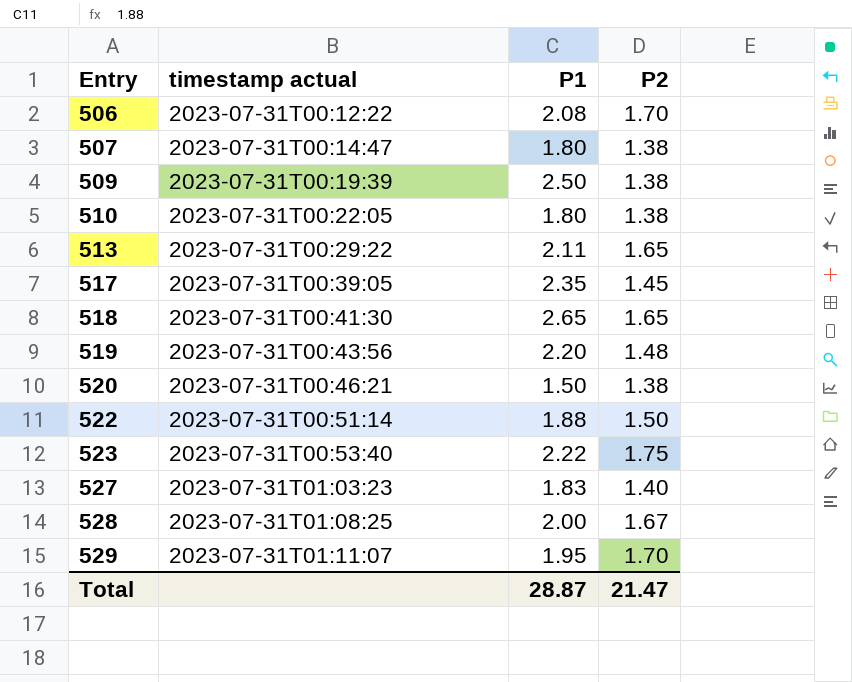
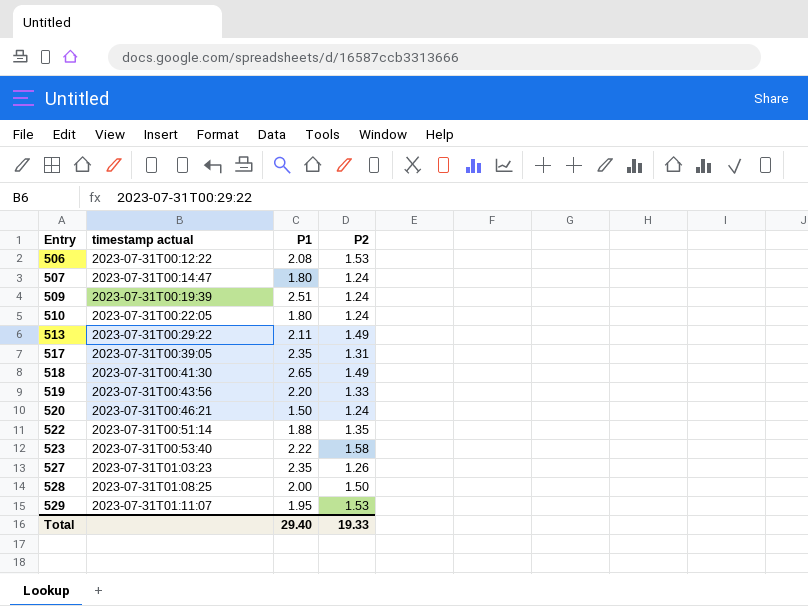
506 | P2: 1.70 -> 1.53
507 | P2: 1.38 -> 1.24
509 | P1: 2.50 -> 2.51
509 | P2: 1.38 -> 1.24
510 | P2: 1.38 -> 1.24
513 | P2: 1.65 -> 1.49
517 | P2: 1.45 -> 1.31
518 | P2: 1.65 -> 1.49
519 | P2: 1.48 -> 1.33
520 | P2: 1.38 -> 1.24
522 | P2: 1.50 -> 1.35
523 | P2: 1.75 -> 1.58
527 | P1: 1.83 -> 2.35
527 | P2: 1.40 -> 1.26
528 | P2: 1.67 -> 1.50
529 | P2: 1.70 -> 1.53
Total | P1: 28.87 -> 29.40
Total | P2: 21.47 -> 19.33

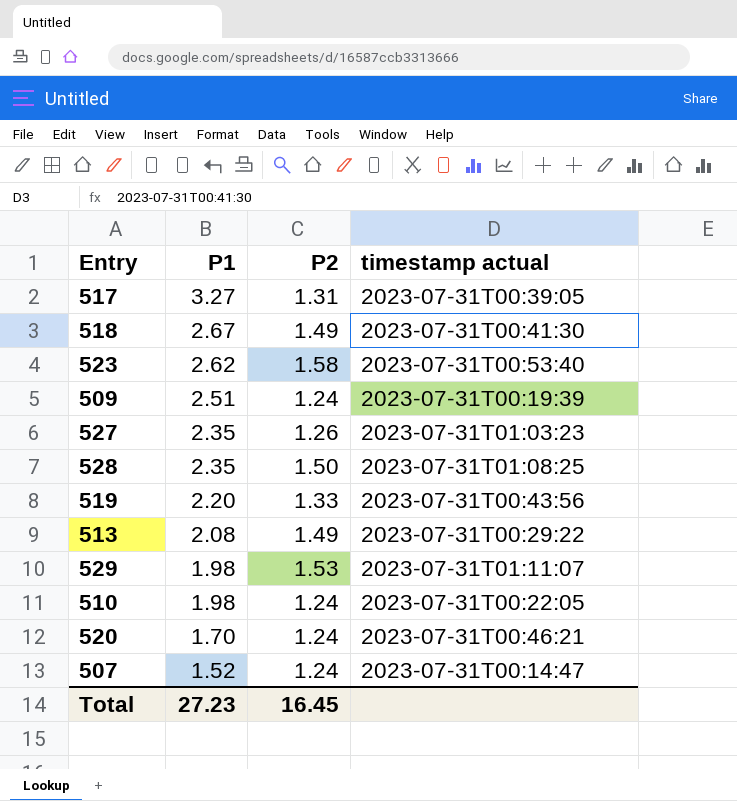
row order: Entry ascending -> P1 descending
column timestamp actual | position: 2 -> 4
row 506: 2023-07-31T00:12:22 | 2.08 | 1.53 -> none
row 522: 2023-07-31T00:51:14 | 1.88 | 1.35 -> none
517 | P1: 2.35 -> 3.27
518 | P1: 2.65 -> 2.67
523 | P1: 2.22 -> 2.62
528 | P1: 2.00 -> 2.35
513 | P1: 2.11 -> 2.08
529 | P1: 1.95 -> 1.98
510 | P1: 1.80 -> 1.98
520 | P1: 1.50 -> 1.70
507 | P1: 1.80 -> 1.52
Total | P1: 29.40 -> 27.23
Total | P2: 19.33 -> 16.45

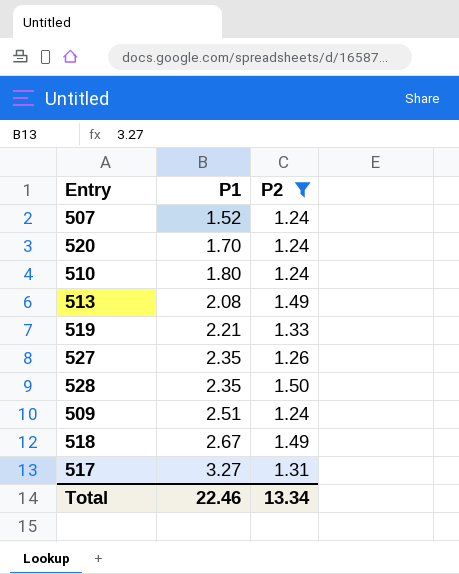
filter: none -> P2 <= 1.50
row order: P1 descending -> P1 ascending
column timestamp actual | position: 4 -> none
510 | P1: 1.98 -> 1.80
519 | P1: 2.20 -> 2.21
Total | P1: 27.23 -> 22.46
Total | P2: 16.45 -> 13.34

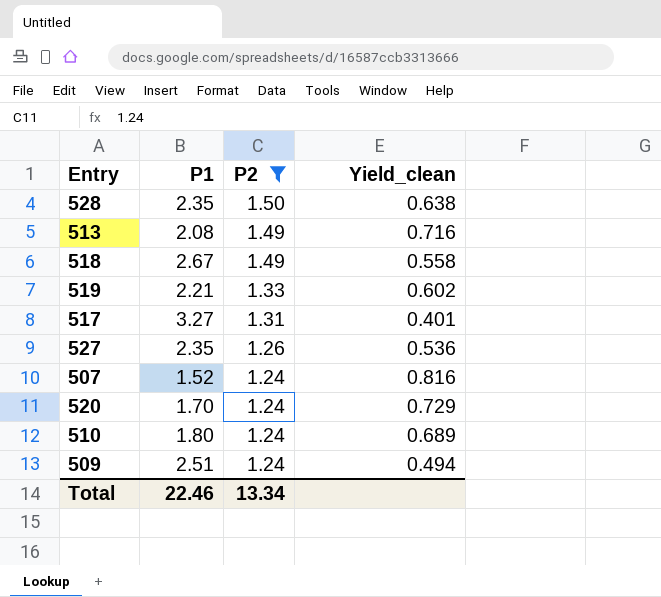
row order: P1 ascending -> P2 descending
column Yield_clean | formula: none -> [P2] / [P1]

